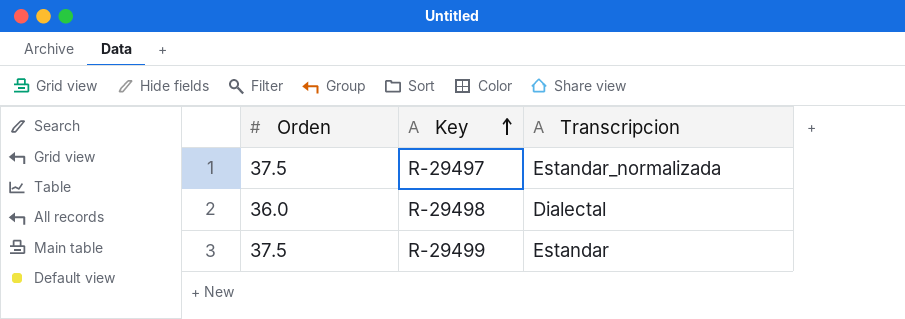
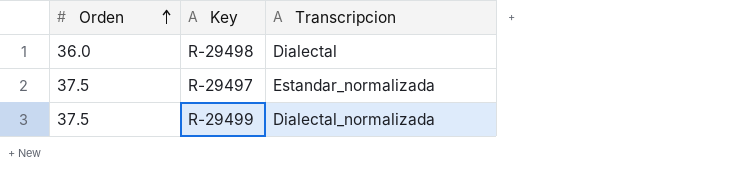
row order: Key ascending -> Orden ascending
R-29499 | Transcripcion: Estandar -> Dialectal_normalizada

